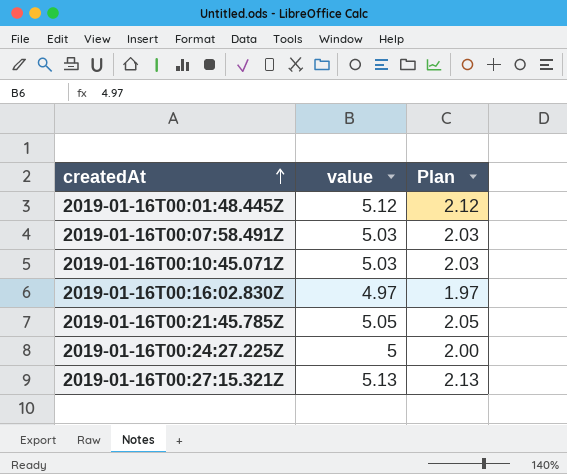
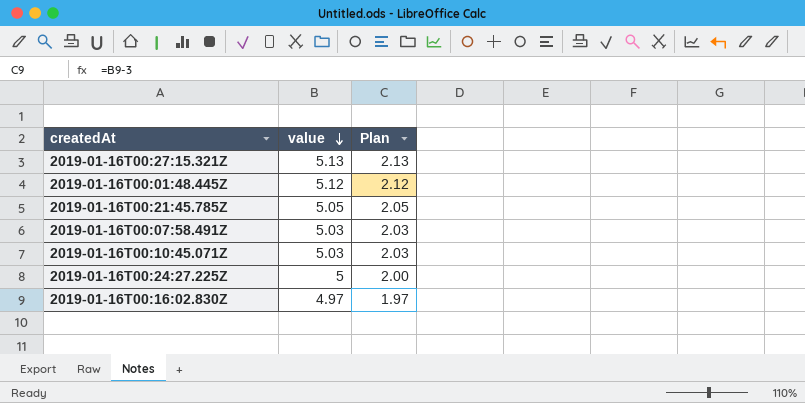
row order: createdAt ascending -> value descending

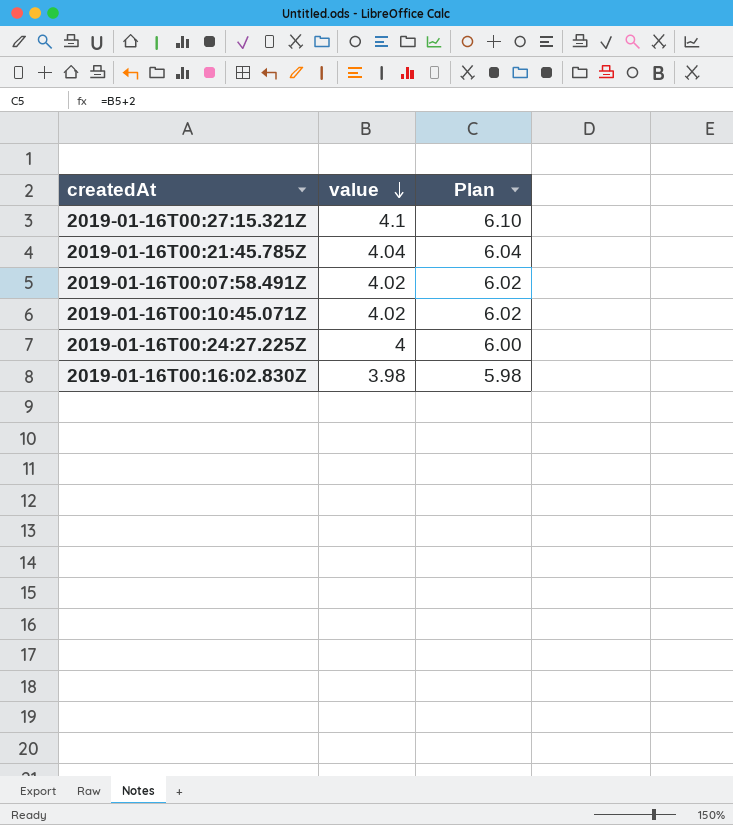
column Plan | formula: [value] - 3 -> [value] + 2
row 2019-01-16T00:01:48.445Z: 5.12 | 2.12 -> none
2019-01-16T00:27:15.321Z | value: 5.13 -> 4.1
2019-01-16T00:21:45.785Z | value: 5.05 -> 4.04
2019-01-16T00:07:58.491Z | value: 5.03 -> 4.02
2019-01-16T00:10:45.071Z | value: 5.03 -> 4.02
2019-01-16T00:24:27.225Z | value: 5 -> 4
2019-01-16T00:16:02.830Z | value: 4.97 -> 3.98

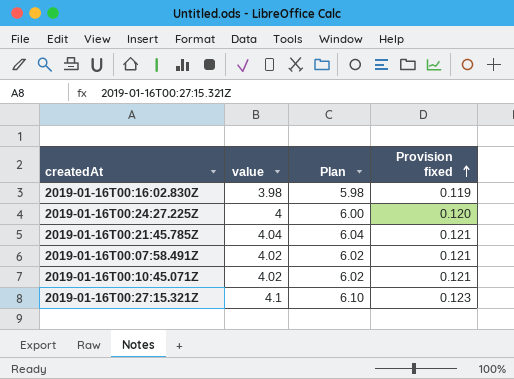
row order: value descending -> Provision fixed ascending
column Provision fixed | formula: none -> [value] * 0.03

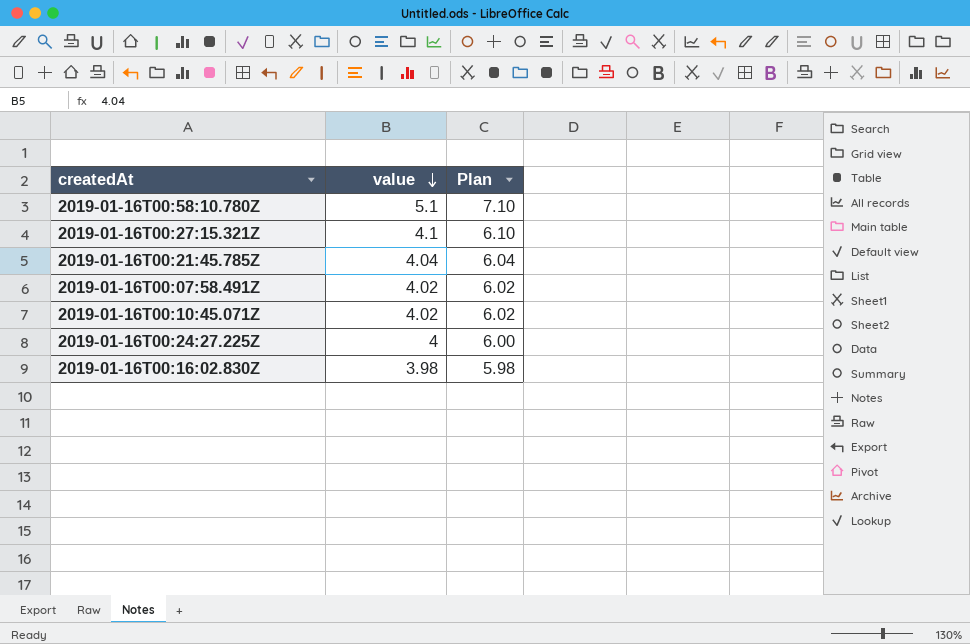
row order: Provision fixed ascending -> value descending
column Provision fixed | formula: [value] * 0.03 -> none
row 2019-01-16T00:58:10.780Z: none -> 5.1 | 7.10

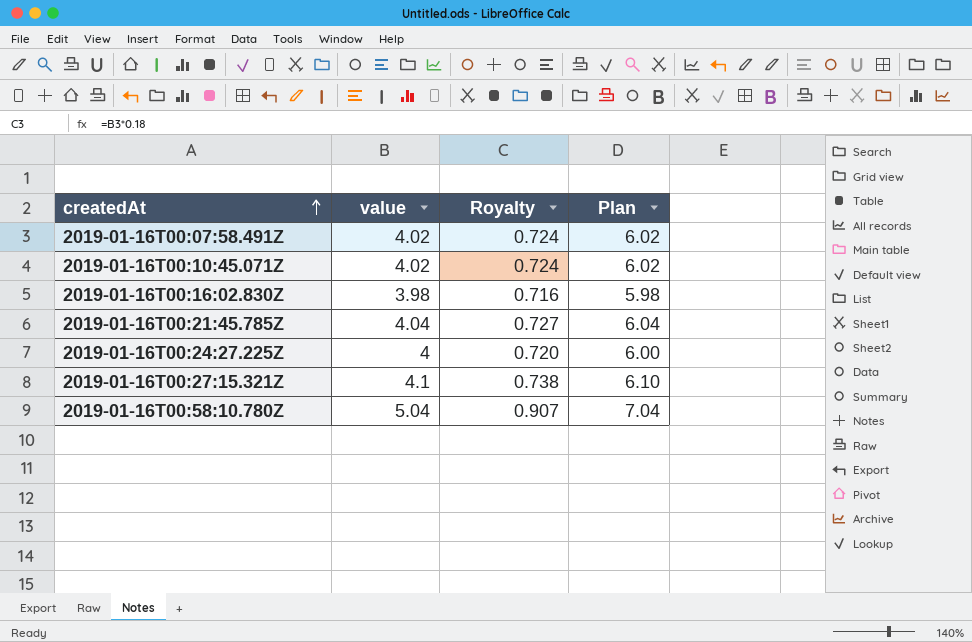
row order: value descending -> createdAt ascending
column Royalty | formula: none -> [value] * 0.18
2019-01-16T00:58:10.780Z | value: 5.1 -> 5.04
2019-01-16T00:58:10.780Z | Plan: 7.10 -> 7.04

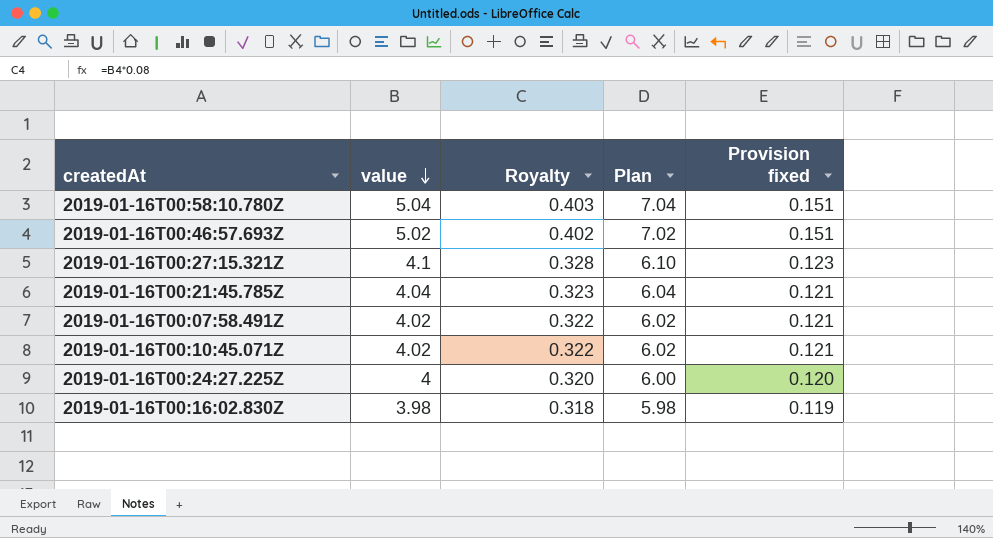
row order: createdAt ascending -> value descending
column Royalty | formula: [value] * 0.18 -> [value] * 0.08
column Provision fixed | formula: none -> [value] * 0.03
row 2019-01-16T00:46:57.693Z: none -> 5.02 | 0.402 | 7.02 | 0.151

